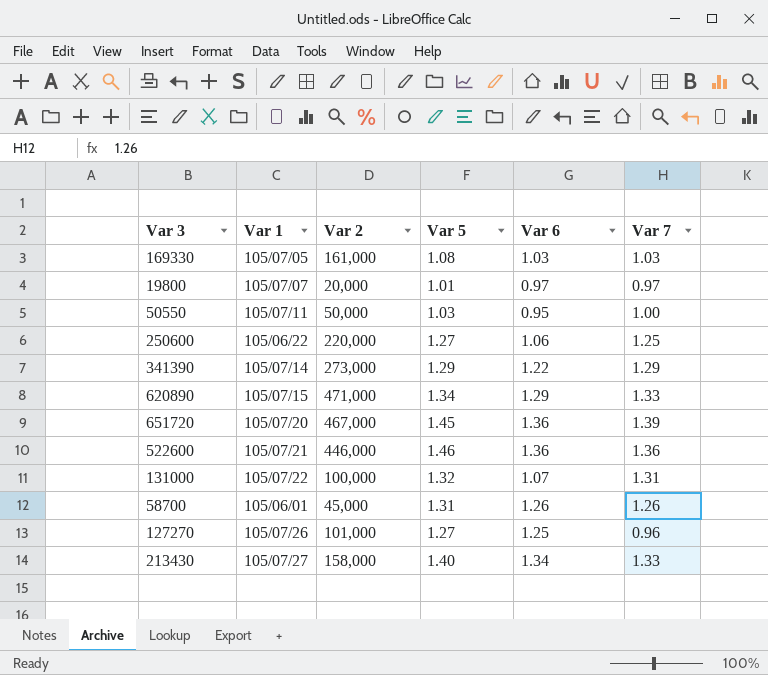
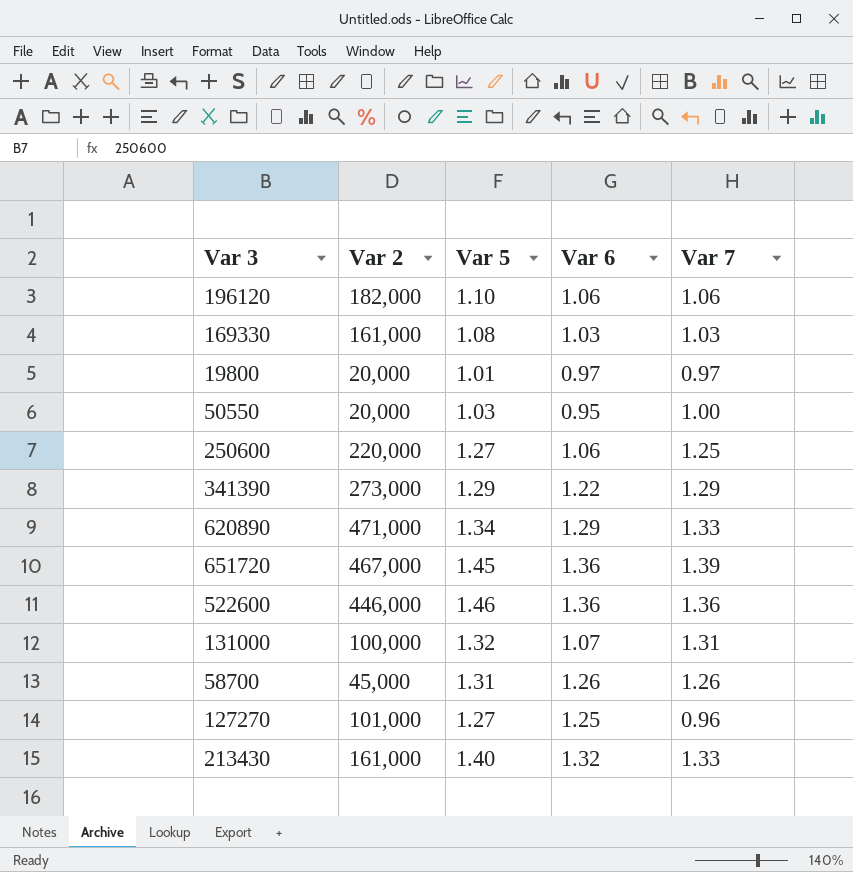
column Var 1 | position: 2 -> none
row 196120: none -> 182,000 | 1.10 | 1.06 | 1.06
50550 | Var 2: 50,000 -> 20,000
213430 | Var 2: 158,000 -> 161,000
213430 | Var 6: 1.34 -> 1.32

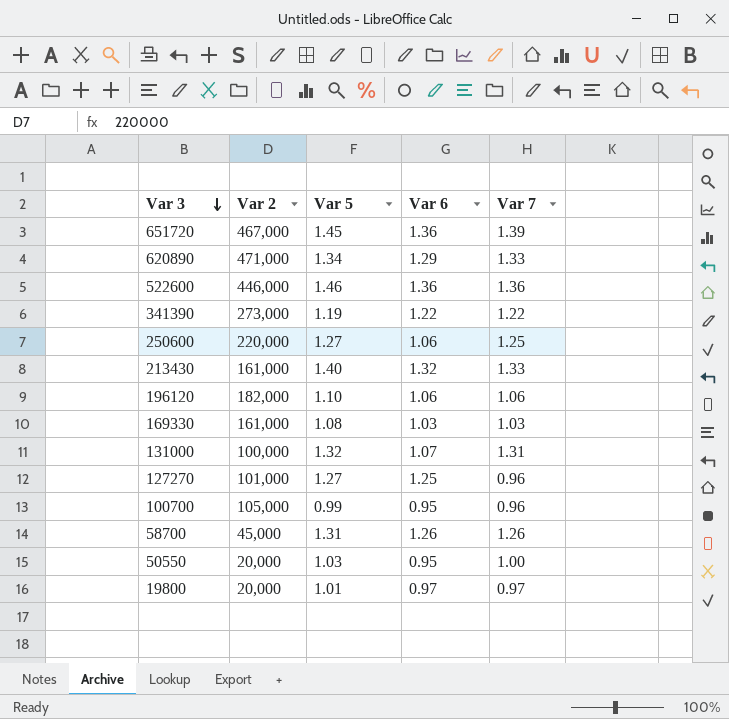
row order: none -> Var 3 descending
341390 | Var 5: 1.29 -> 1.19
341390 | Var 7: 1.29 -> 1.22
row 100700: none -> 105,000 | 0.99 | 0.95 | 0.96

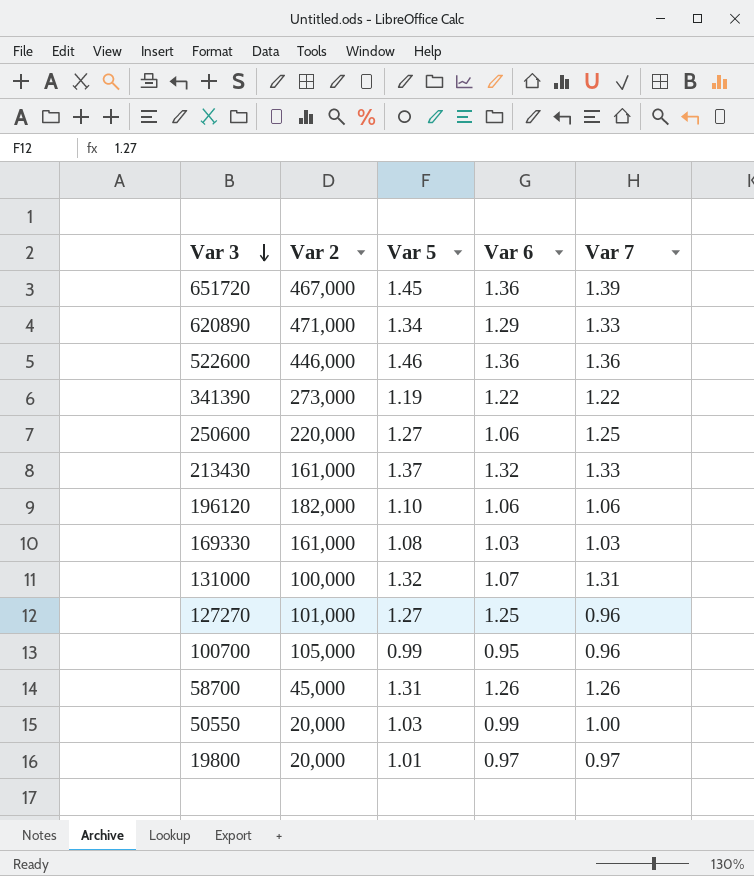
213430 | Var 5: 1.40 -> 1.37
50550 | Var 6: 0.95 -> 0.99

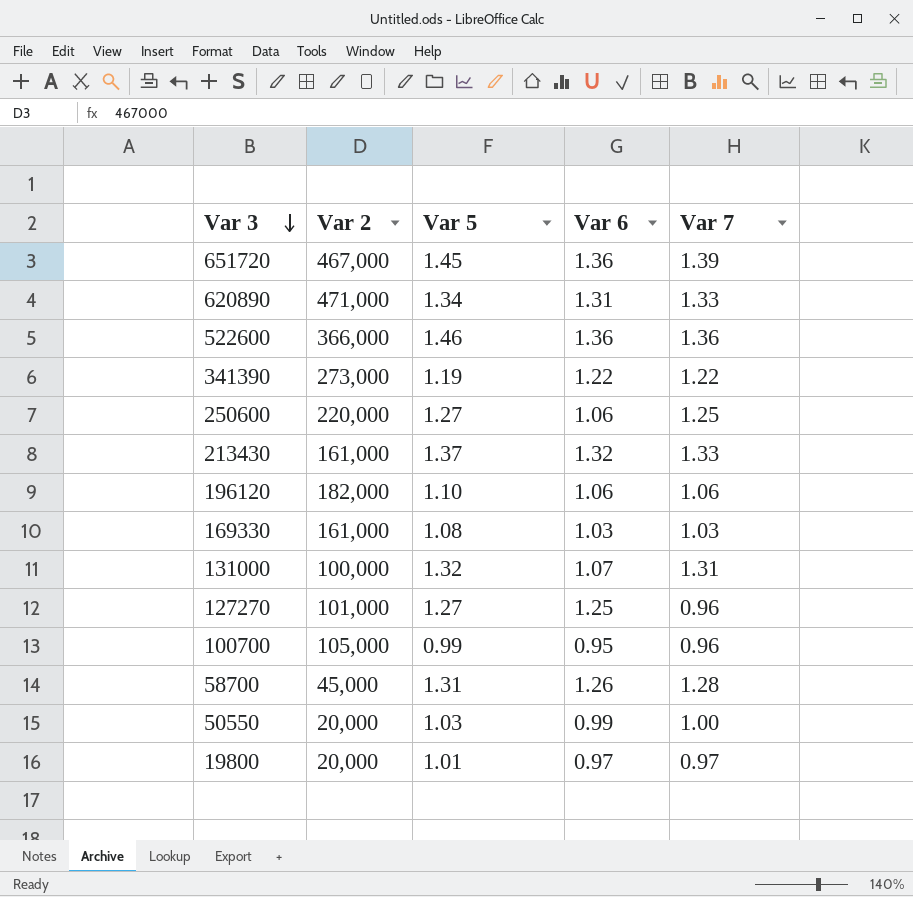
620890 | Var 6: 1.29 -> 1.31
522600 | Var 2: 446,000 -> 366,000
58700 | Var 7: 1.26 -> 1.28

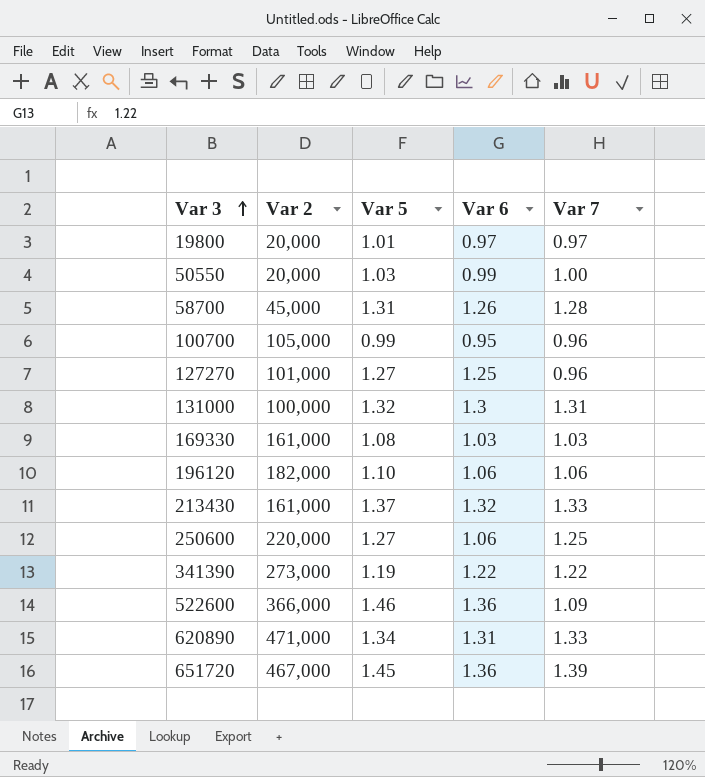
row order: Var 3 descending -> Var 3 ascending
131000 | Var 6: 1.07 -> 1.3
522600 | Var 7: 1.36 -> 1.09

